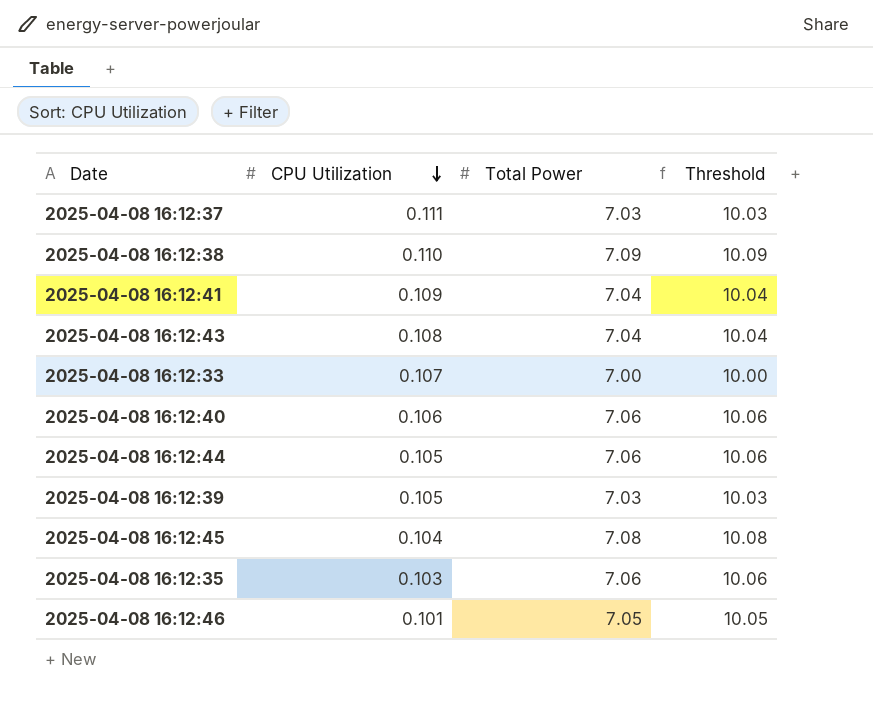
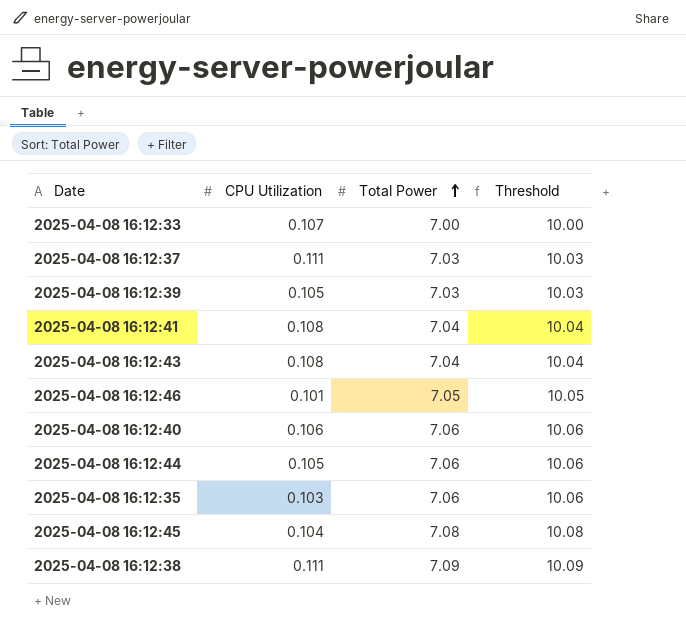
row order: CPU Utilization descending -> Total Power ascending
2025-04-08 16:12:41 | CPU Utilization: 0.109 -> 0.108
2025-04-08 16:12:38 | CPU Utilization: 0.110 -> 0.111

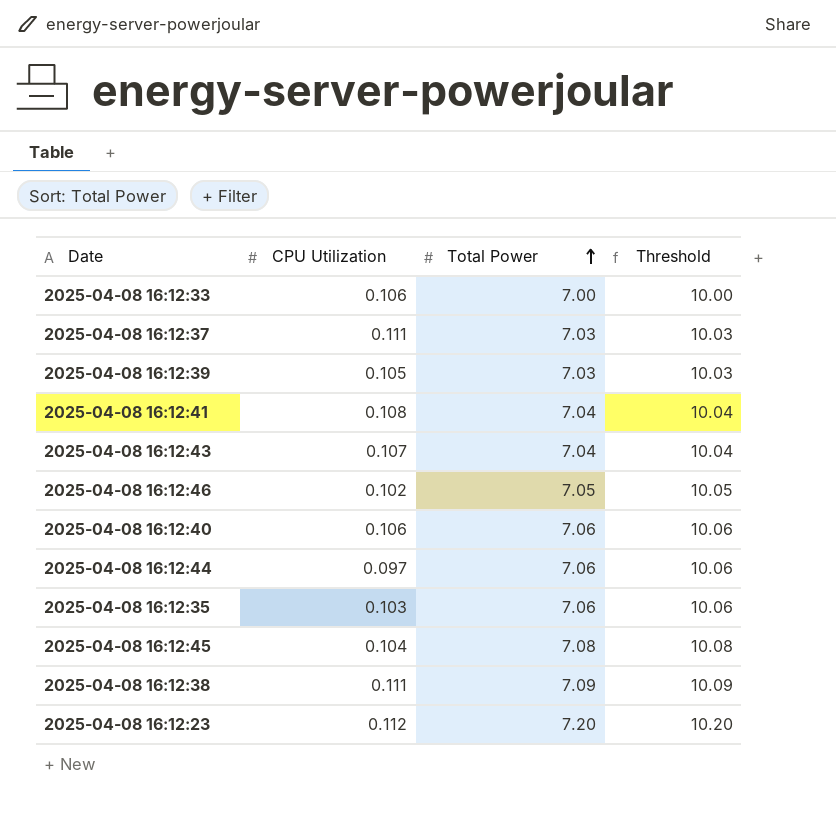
2025-04-08 16:12:33 | CPU Utilization: 0.107 -> 0.106
2025-04-08 16:12:43 | CPU Utilization: 0.108 -> 0.107
2025-04-08 16:12:46 | CPU Utilization: 0.101 -> 0.102
2025-04-08 16:12:44 | CPU Utilization: 0.105 -> 0.097
row 2025-04-08 16:12:23: none -> 0.112 | 7.20 | 10.20

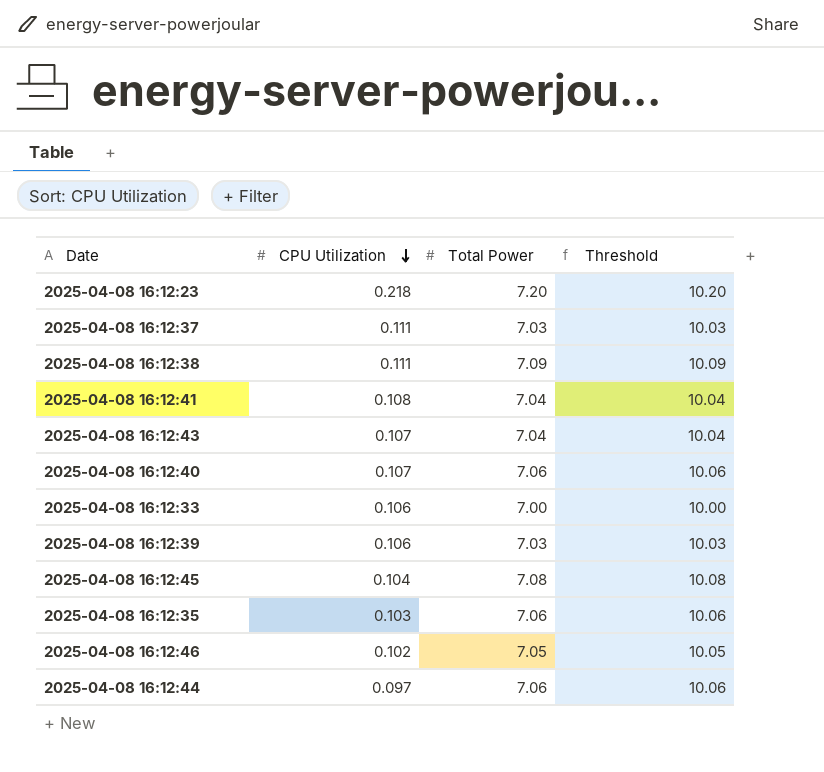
row order: Total Power ascending -> CPU Utilization descending
2025-04-08 16:12:23 | CPU Utilization: 0.112 -> 0.218
2025-04-08 16:12:40 | CPU Utilization: 0.106 -> 0.107
2025-04-08 16:12:39 | CPU Utilization: 0.105 -> 0.106

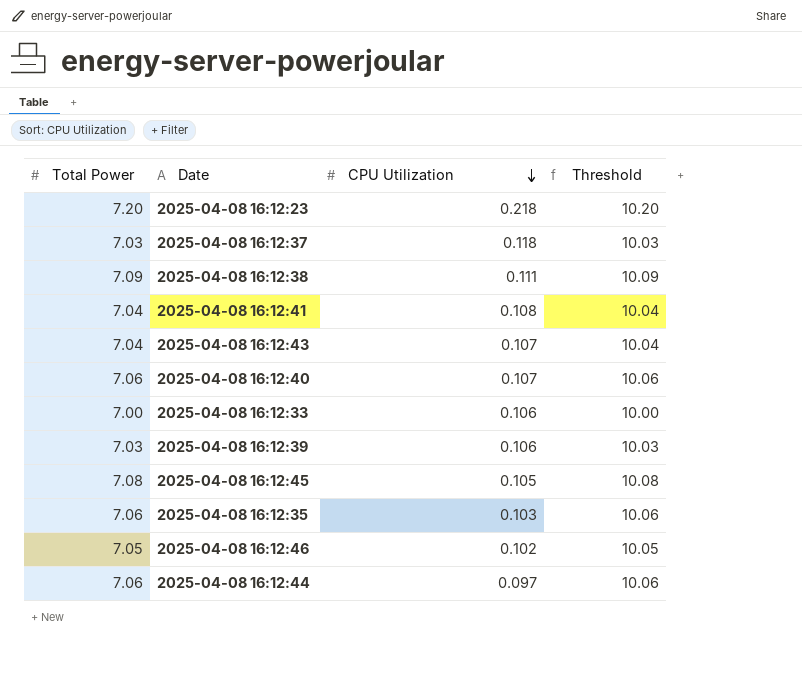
column Total Power | position: 3 -> 1
2025-04-08 16:12:37 | CPU Utilization: 0.111 -> 0.118
2025-04-08 16:12:45 | CPU Utilization: 0.104 -> 0.105

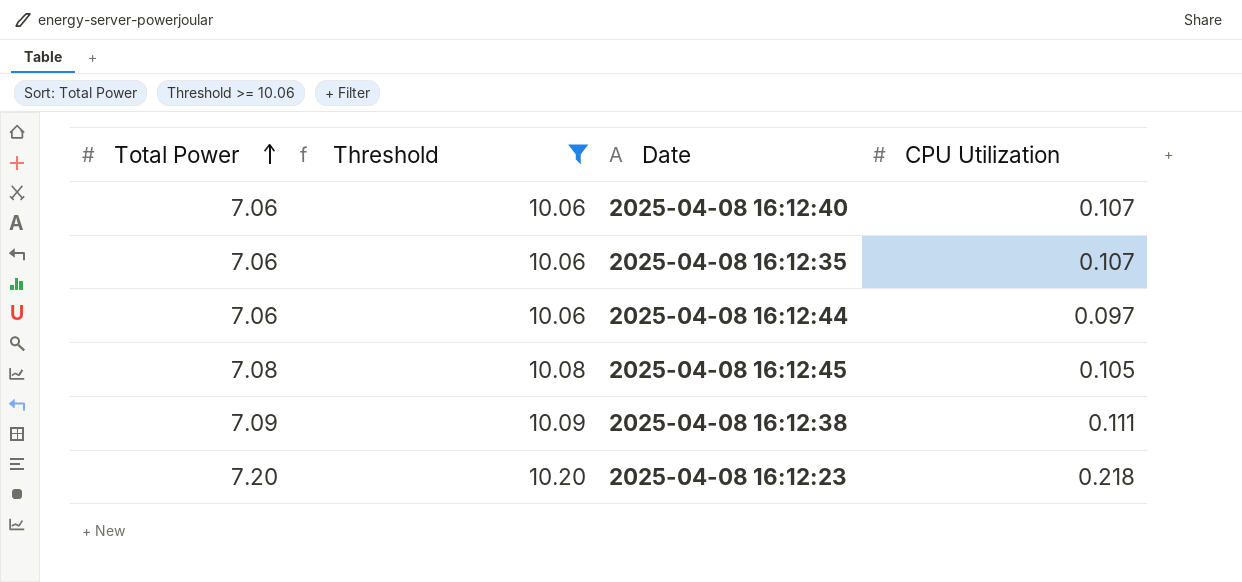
filter: none -> Threshold >= 10.06
row order: CPU Utilization descending -> Total Power ascending
column Threshold | position: 4 -> 2
2025-04-08 16:12:35 | CPU Utilization: 0.103 -> 0.107

